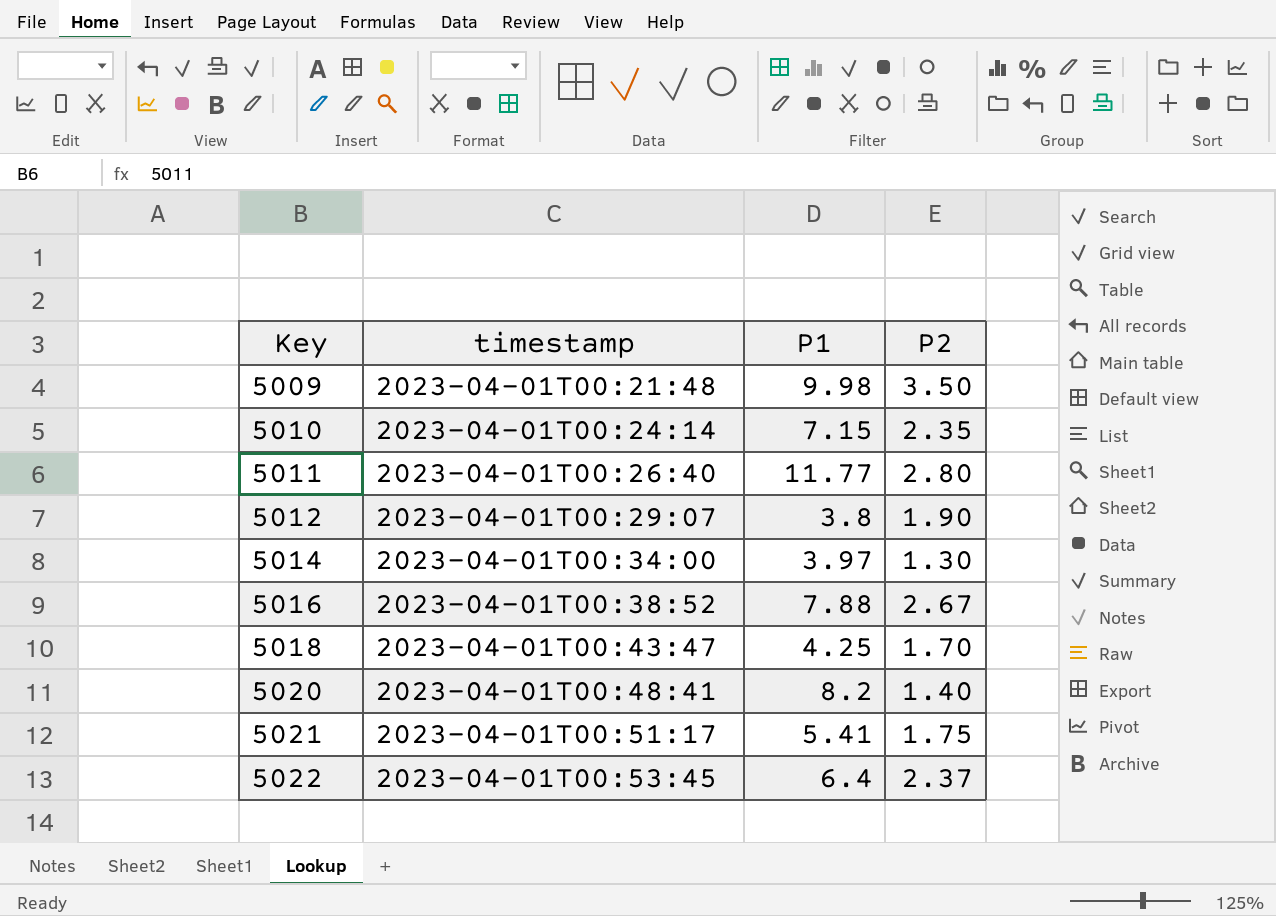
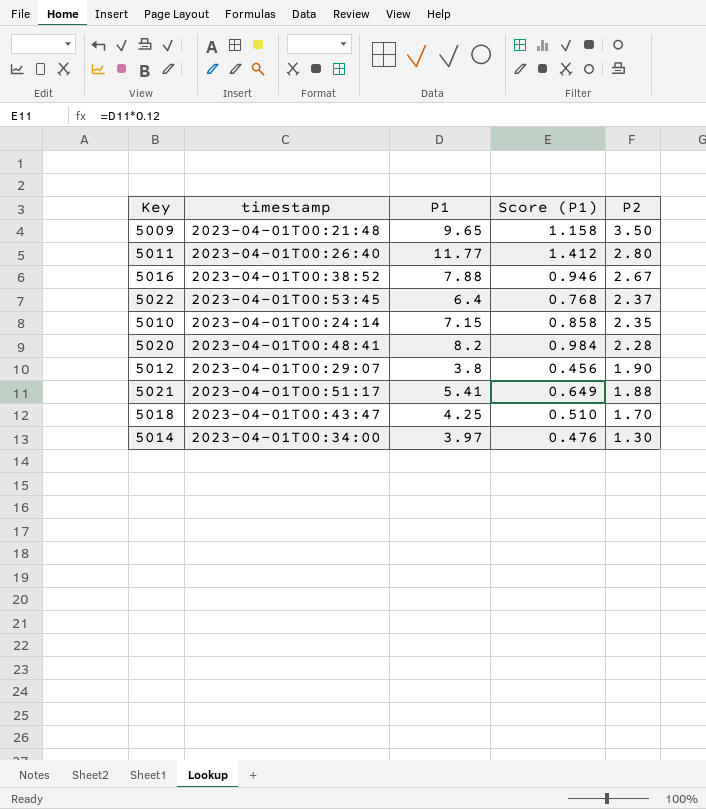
row order: Key ascending -> P2 descending
column Score (P1) | formula: none -> [P1] * 0.12
5009 | P1: 9.98 -> 9.65
5020 | P2: 1.40 -> 2.28
5021 | P2: 1.75 -> 1.88

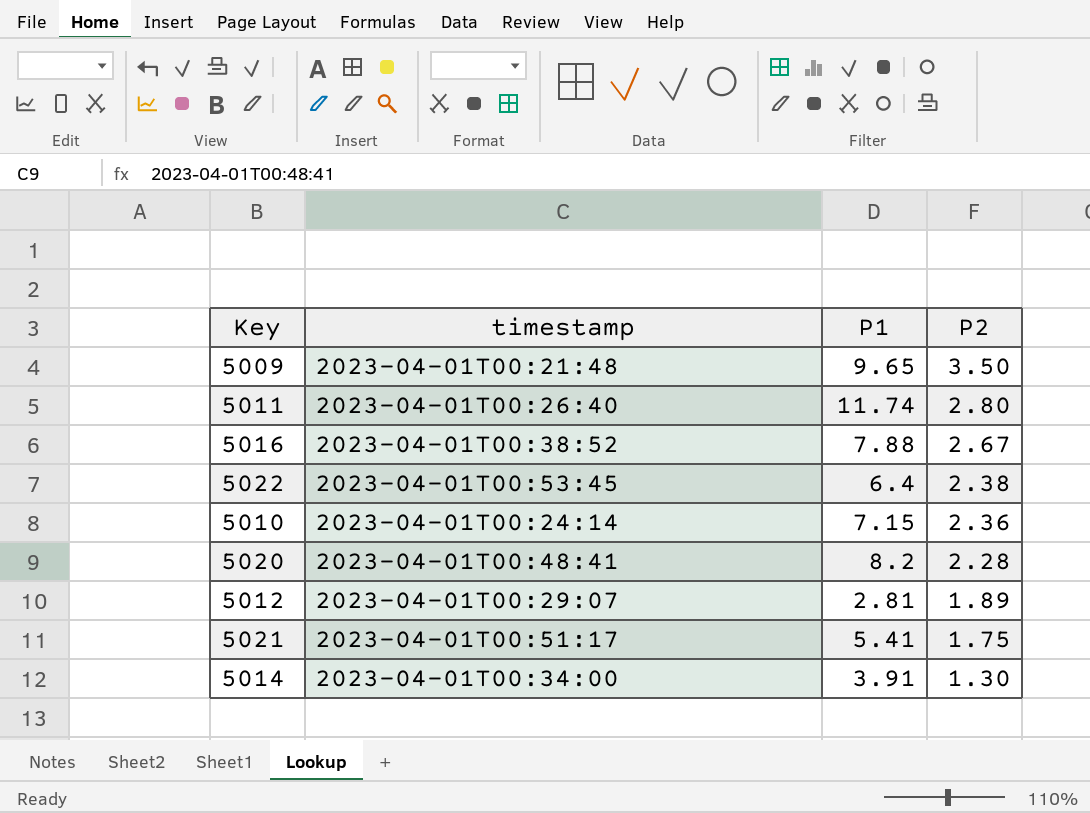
column Score (P1) | formula: [P1] * 0.12 -> none
row 5018: 2023-04-01T00:43:47 | 4.25 | 0.510 | 1.70 -> none
5011 | P1: 11.77 -> 11.74
5022 | P2: 2.37 -> 2.38
5010 | P2: 2.35 -> 2.36
5012 | P1: 3.8 -> 2.81
5012 | P2: 1.90 -> 1.89
5021 | P2: 1.88 -> 1.75
5014 | P1: 3.97 -> 3.91

